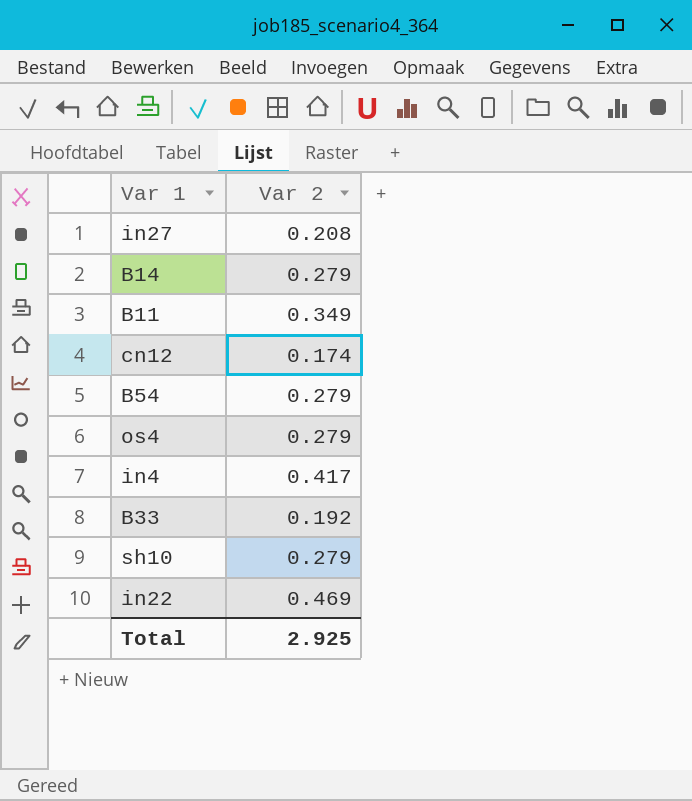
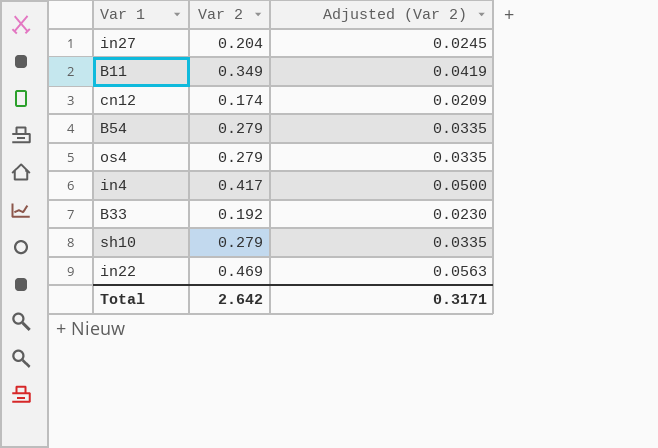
column Adjusted (Var 2) | formula: none -> [Var 2] * 0.12
row B14: 0.279 -> none
in27 | Var 2: 0.208 -> 0.204
Total | Var 2: 2.925 -> 2.642

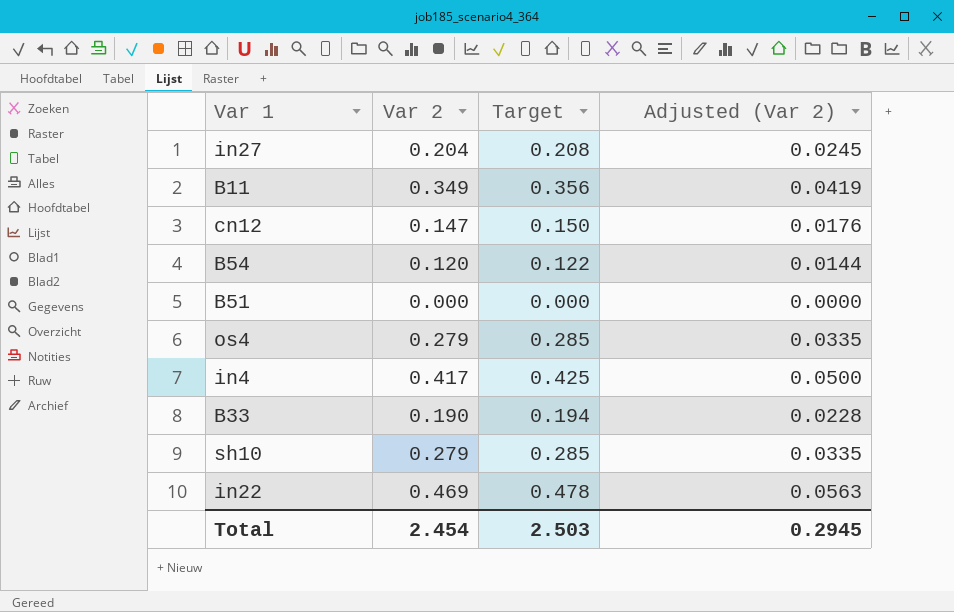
column Target | formula: none -> [Var 2] * 1.02
cn12 | Var 2: 0.174 -> 0.147
cn12 | Adjusted (Var 2): 0.0209 -> 0.0176
B54 | Var 2: 0.279 -> 0.120
B54 | Adjusted (Var 2): 0.0335 -> 0.0144
row B51: none -> 0.000 | 0.000 | 0.0000
B33 | Var 2: 0.192 -> 0.190
B33 | Adjusted (Var 2): 0.0230 -> 0.0228
Total | Var 2: 2.642 -> 2.454
Total | Adjusted (Var 2): 0.3171 -> 0.2945

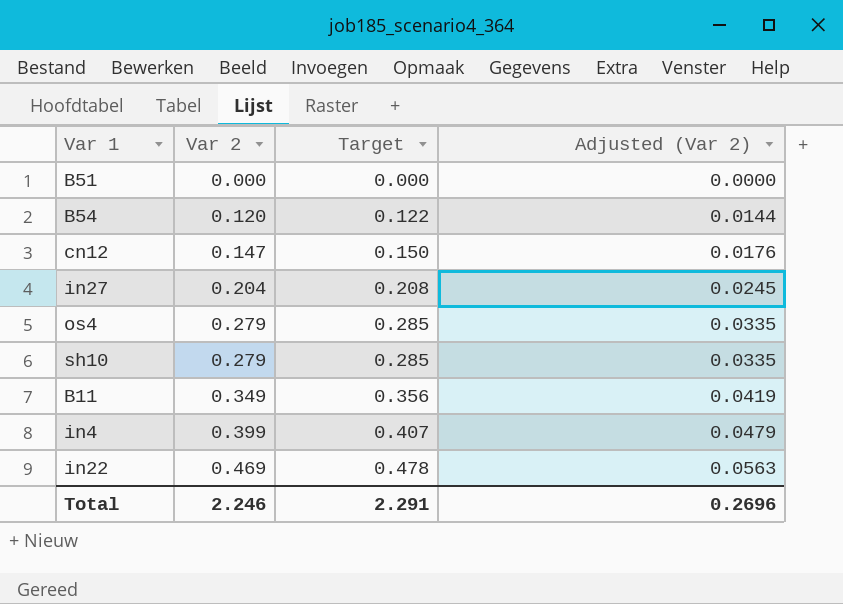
row order: none -> Var 2 ascending
row B33: 0.190 | 0.194 | 0.0228 -> none
in4 | Var 2: 0.417 -> 0.399
in4 | Target: 0.425 -> 0.407
in4 | Adjusted (Var 2): 0.0500 -> 0.0479
Total | Var 2: 2.454 -> 2.246
Total | Target: 2.503 -> 2.291
Total | Adjusted (Var 2): 0.2945 -> 0.2696

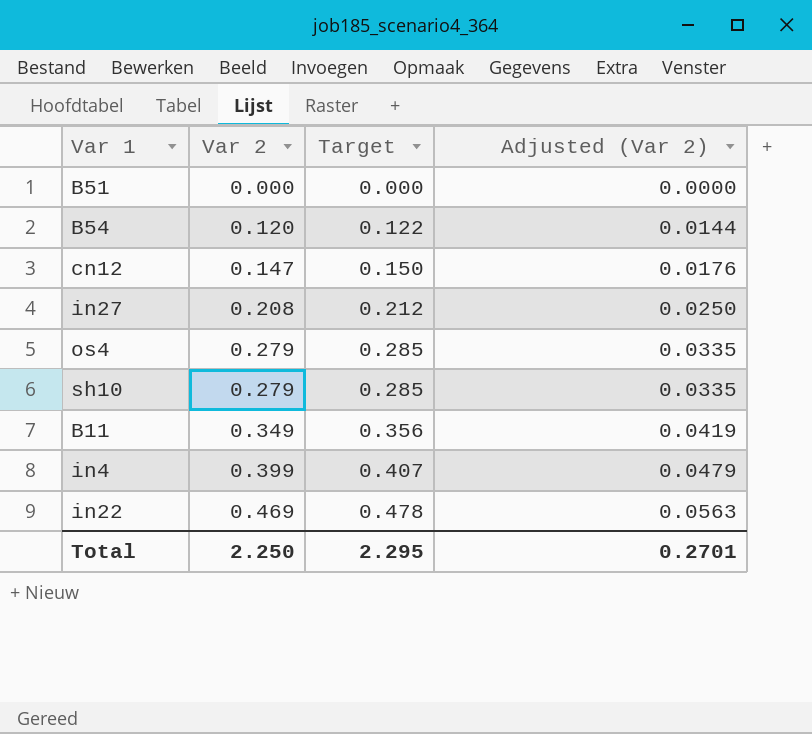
in27 | Var 2: 0.204 -> 0.208
in27 | Target: 0.208 -> 0.212
in27 | Adjusted (Var 2): 0.0245 -> 0.0250
Total | Var 2: 2.246 -> 2.250
Total | Target: 2.291 -> 2.295
Total | Adjusted (Var 2): 0.2696 -> 0.2701

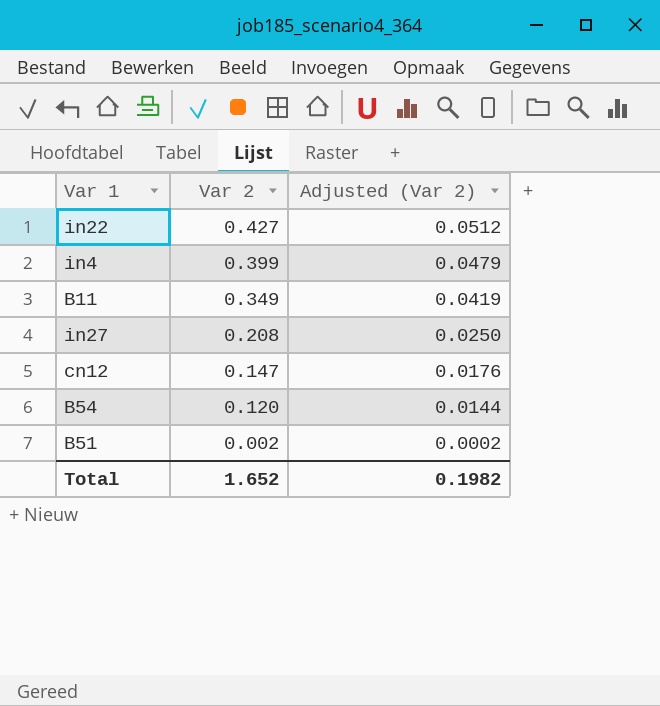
row order: Var 2 ascending -> Var 2 descending
column Target | formula: [Var 2] * 1.02 -> none
row os4: 0.279 | 0.285 | 0.0335 -> none
row sh10: 0.279 | 0.285 | 0.0335 -> none
in22 | Var 2: 0.469 -> 0.427
in22 | Adjusted (Var 2): 0.0563 -> 0.0512
B51 | Var 2: 0.000 -> 0.002
B51 | Adjusted (Var 2): 0.0000 -> 0.0002
Total | Var 2: 2.250 -> 1.652
Total | Adjusted (Var 2): 0.2701 -> 0.1982

